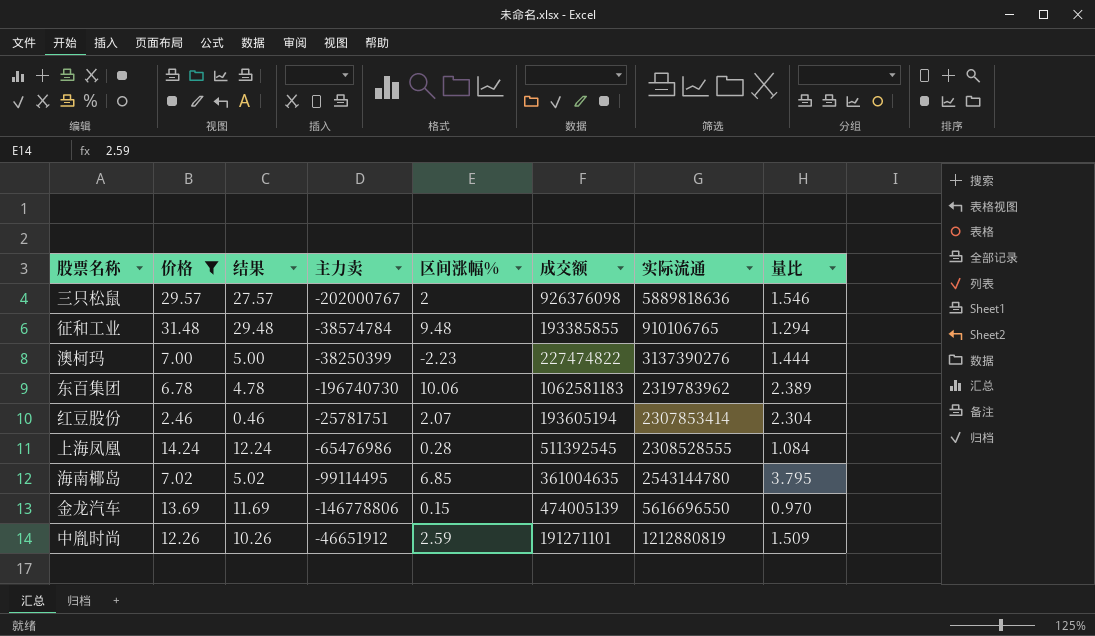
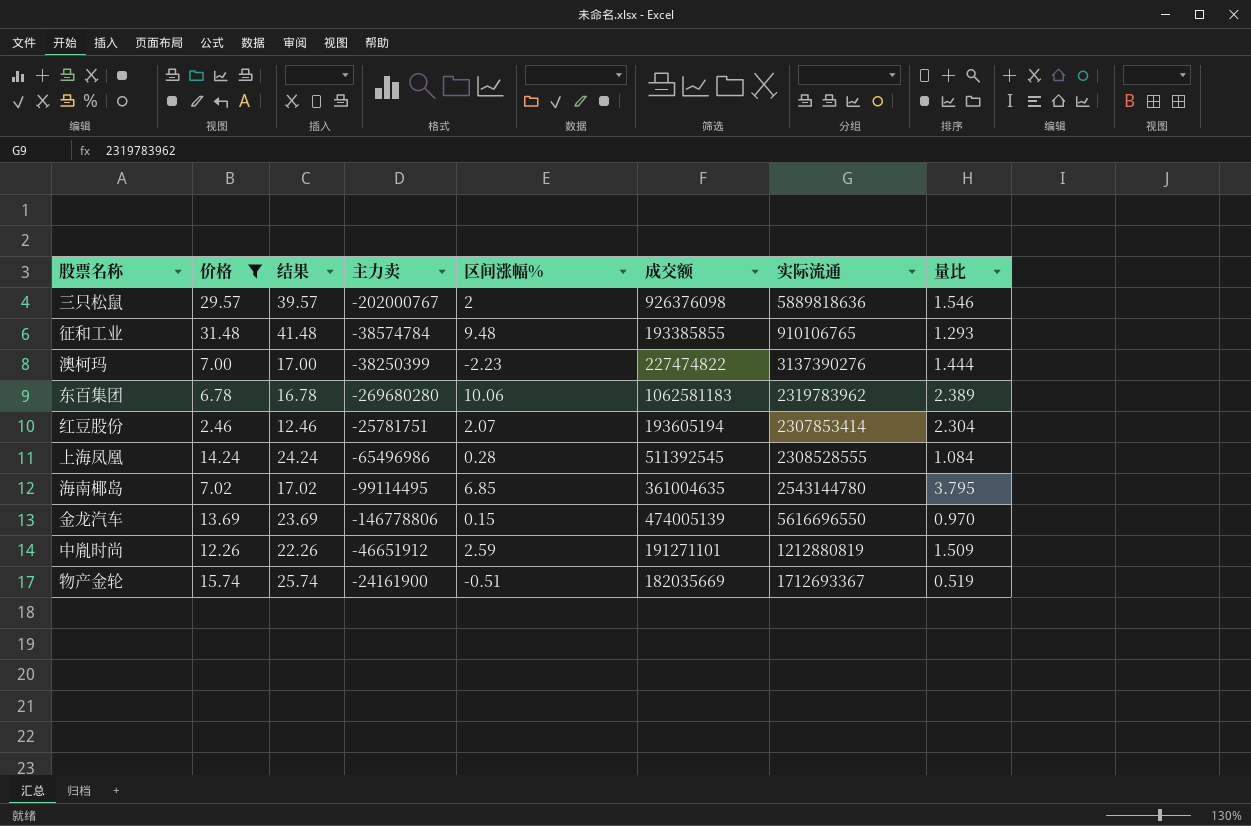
column 结果 | formula: [价格] - 2 -> [价格] + 10
征和工业 | 量比: 1.294 -> 1.293
东百集团 | 主力卖: -196740730 -> -269680280
上海凤凰 | 主力卖: -65476986 -> -65496986
row 物产金轮: none -> 15.74 | 25.74 | -24161900 | -0.51 | 182035669 | 1712693367 | 0.519

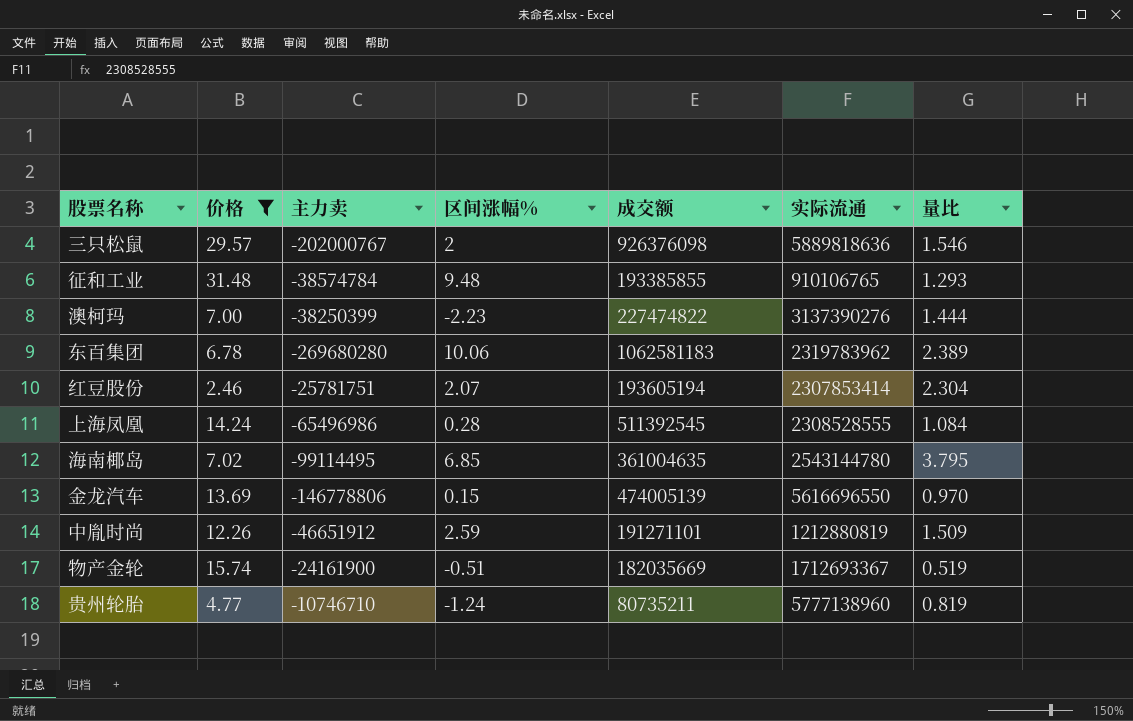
column 结果 | formula: [价格] + 10 -> none
row 贵州轮胎: none -> 4.77 | -10746710 | -1.24 | 80735211 | 5777138960 | 0.819

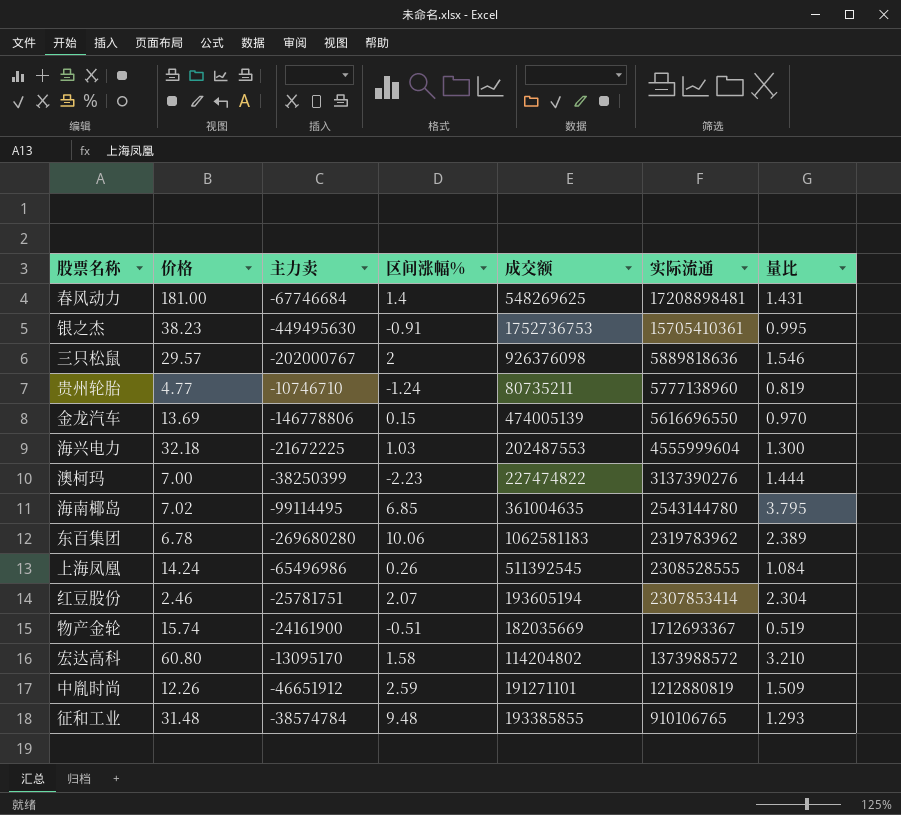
filter: 价格 <= 31.48 -> none
row order: none -> 实际流通 descending
上海凤凰 | 区间涨幅%: 0.28 -> 0.26

